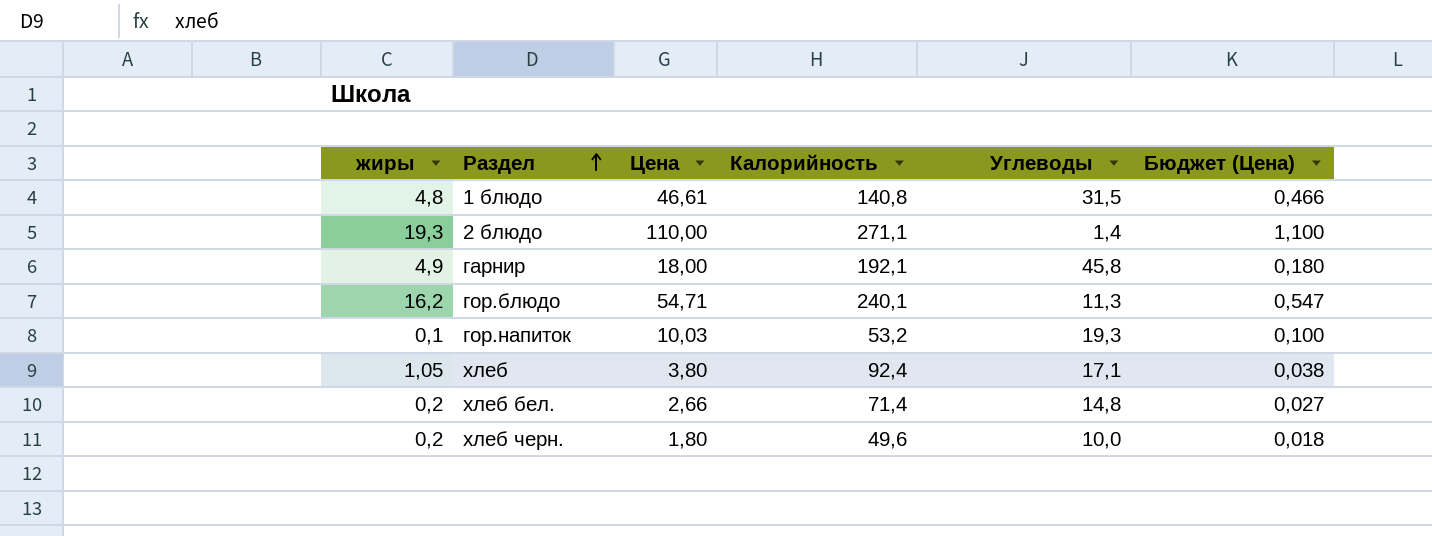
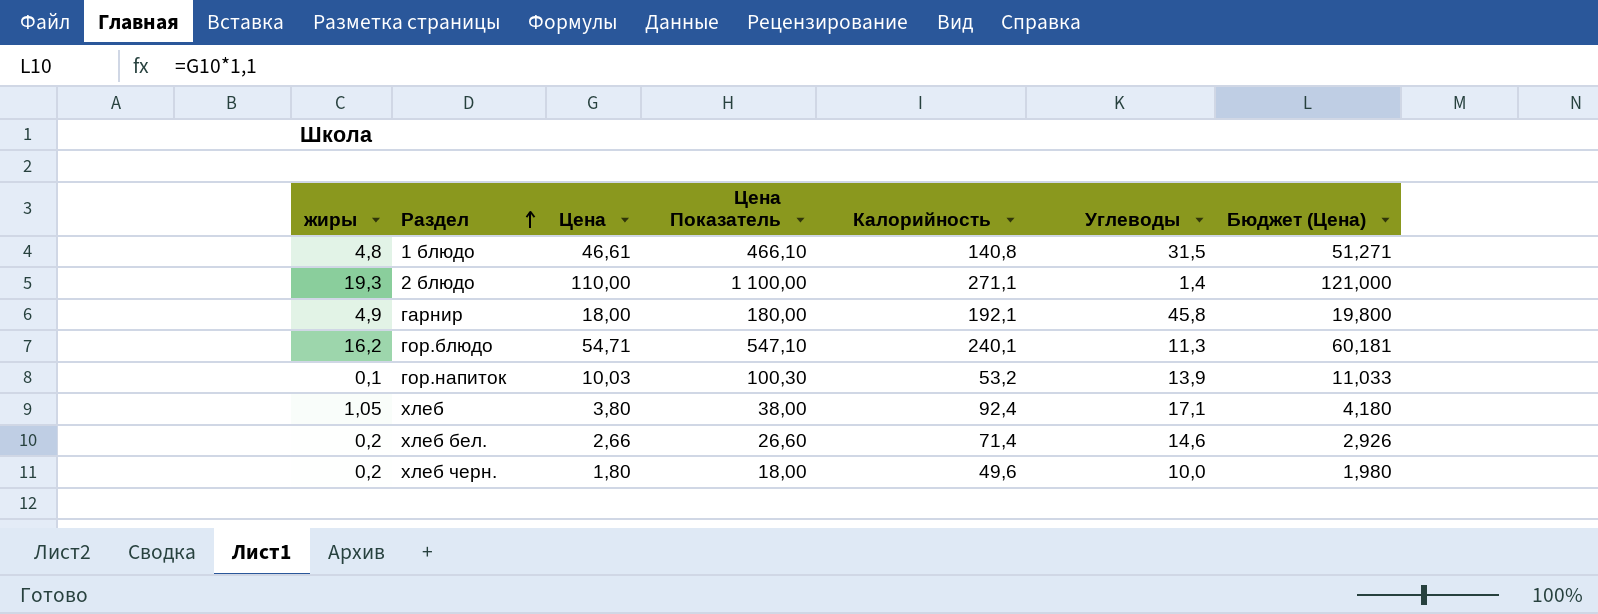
column Цена Показатель | formula: none -> [Цена] * 10
column Бюджет (Цена) | formula: [Цена] * 0,01 -> [Цена] * 1,1
гор.напиток | Углеводы: 19,3 -> 13,9
хлеб бел. | Углеводы: 14,8 -> 14,6

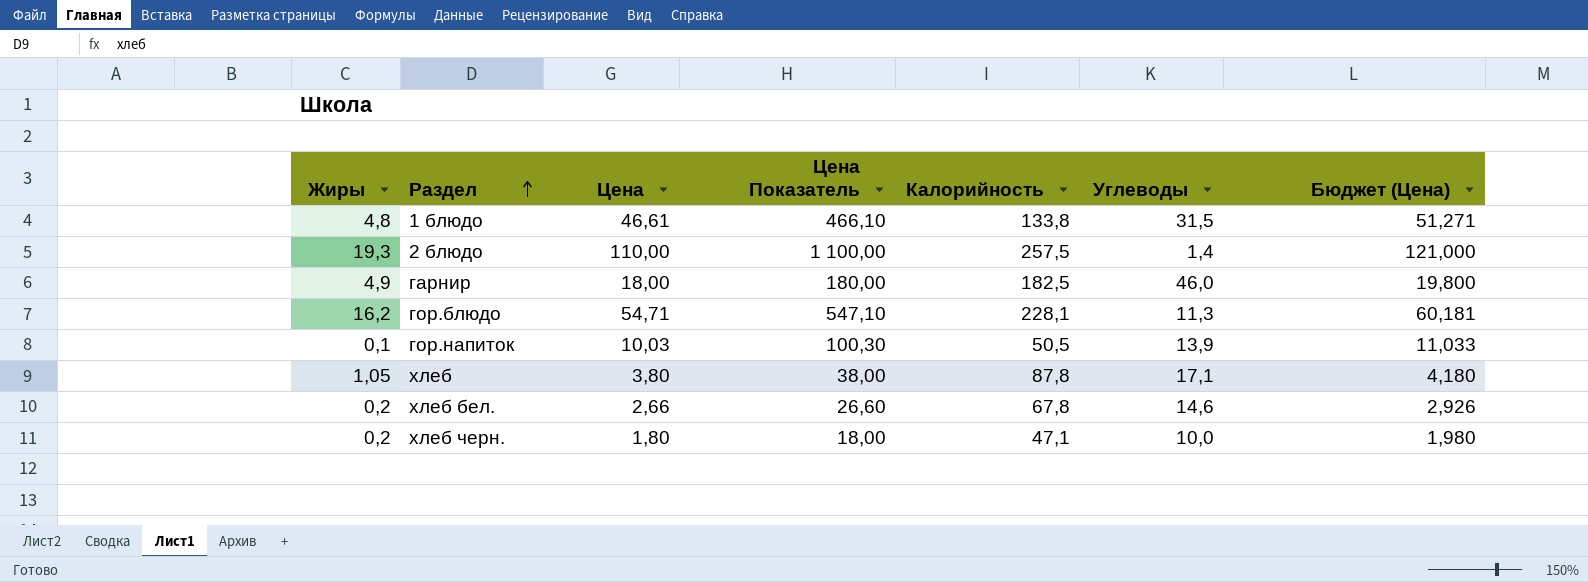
column name: жиры -> Жиры
1 блюдо | Калорийность: 140,8 -> 133,8
2 блюдо | Калорийность: 271,1 -> 257,5
гарнир | Калорийность: 192,1 -> 182,5
гарнир | Углеводы: 45,8 -> 46,0
гор.блюдо | Калорийность: 240,1 -> 228,1
гор.напиток | Калорийность: 53,2 -> 50,5
хлеб | Калорийность: 92,4 -> 87,8
хлеб бел. | Калорийность: 71,4 -> 67,8
хлеб черн. | Калорийность: 49,6 -> 47,1

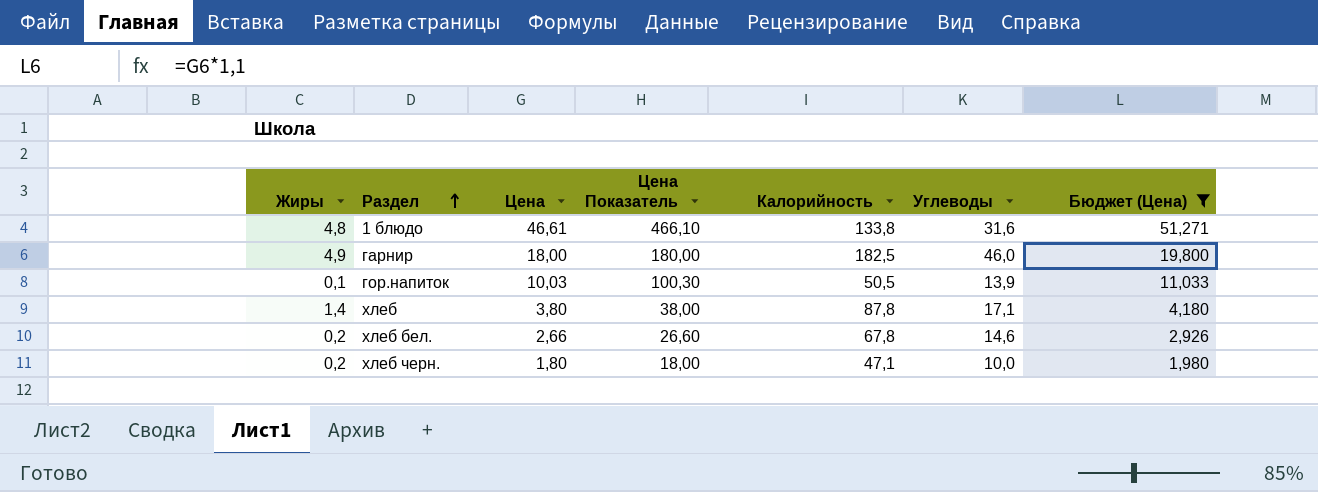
filter: none -> Бюджет (Цена) <= 51,271
1 блюдо | Углеводы: 31,5 -> 31,6
хлеб | Жиры: 1,05 -> 1,4

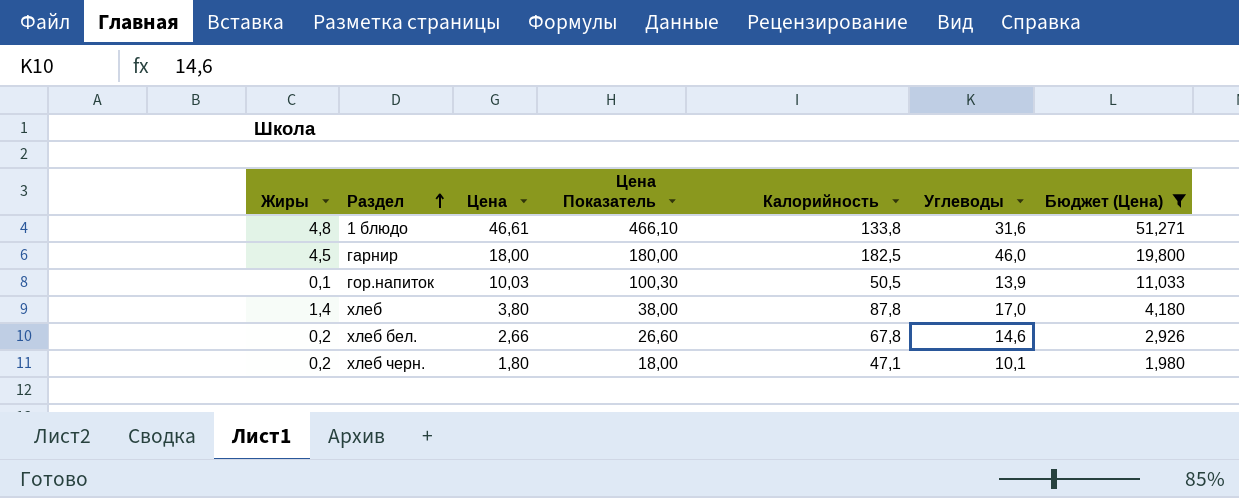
гарнир | Жиры: 4,9 -> 4,5
хлеб | Углеводы: 17,1 -> 17,0
хлеб черн. | Углеводы: 10,0 -> 10,1

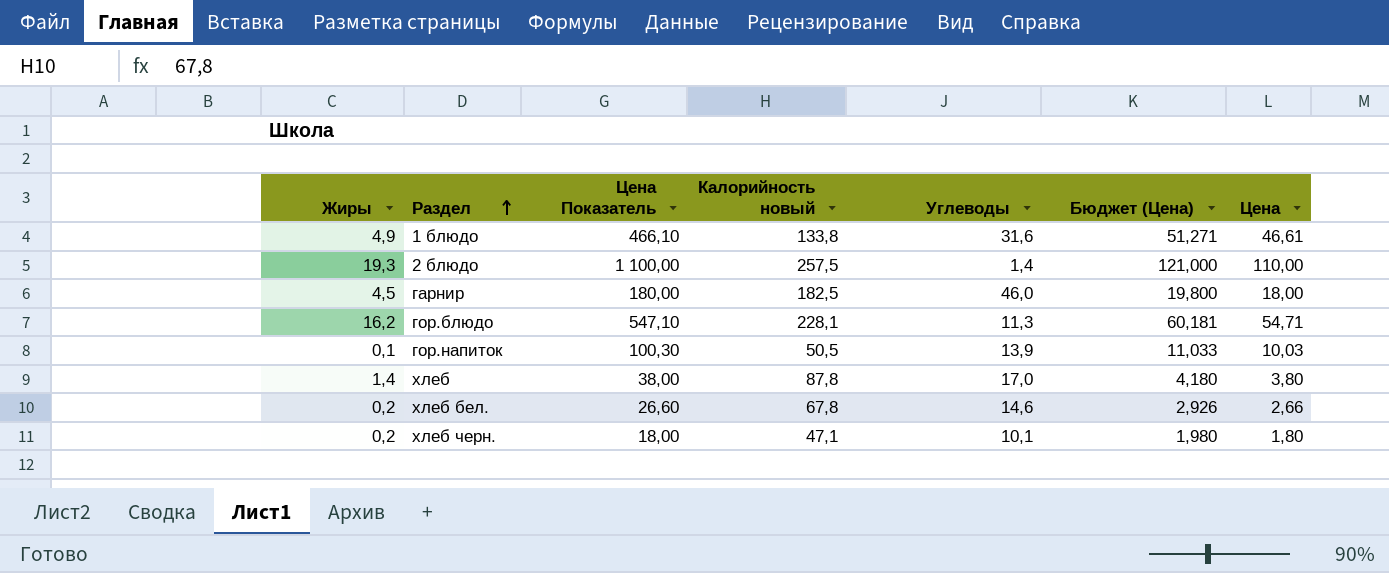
filter: Бюджет (Цена) <= 51,271 -> none
column name: Калорийность -> Калорийность новый
column Цена | position: 3 -> 7
1 блюдо | Жиры: 4,8 -> 4,9

